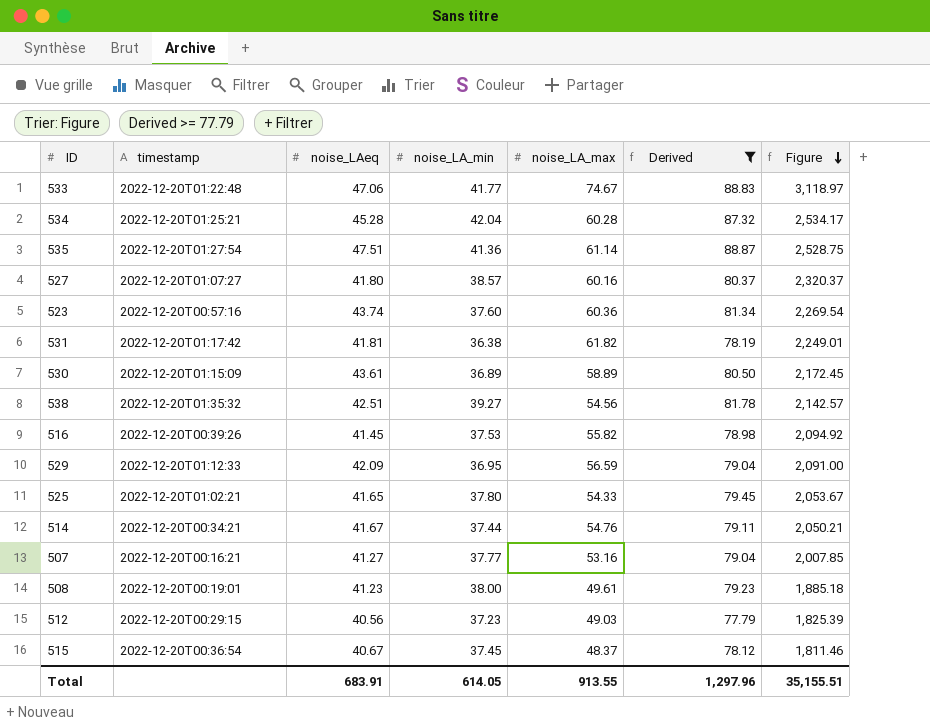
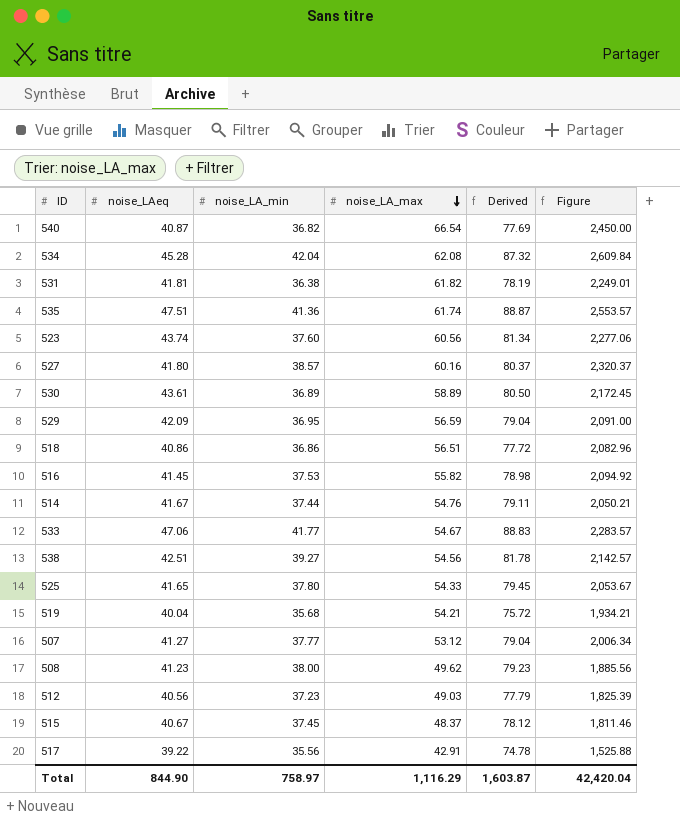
filter: Derived >= 77.79 -> none
row order: Figure descending -> noise_LA_max descending
column timestamp | position: 2 -> none
534 | noise_LA_max: 60.28 -> 62.08
534 | Figure: 2,534.17 -> 2,609.84
535 | noise_LA_max: 61.14 -> 61.74
535 | Figure: 2,528.75 -> 2,553.57
523 | noise_LA_max: 60.36 -> 60.56
523 | Figure: 2,269.54 -> 2,277.06
533 | noise_LA_max: 74.67 -> 54.67
533 | Figure: 3,118.97 -> 2,283.57
507 | noise_LA_max: 53.16 -> 53.12
507 | Figure: 2,007.85 -> 2,006.34
508 | noise_LA_max: 49.61 -> 49.62
508 | Figure: 1,885.18 -> 1,885.56
Total | noise_LAeq: 683.91 -> 844.90
Total | noise_LA_min: 614.05 -> 758.97
Total | noise_LA_max: 913.55 -> 1,116.29
Total | Derived: 1,297.96 -> 1,603.87
Total | Figure: 35,155.51 -> 42,420.04

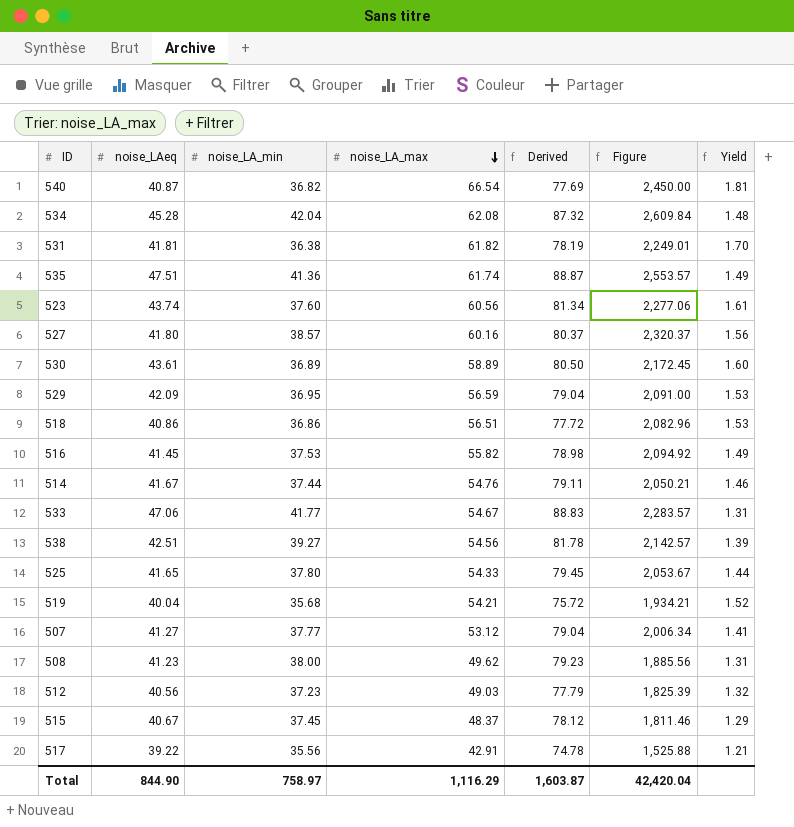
column Yield | formula: none -> [noise_LA_max] / [noise_LA_min]

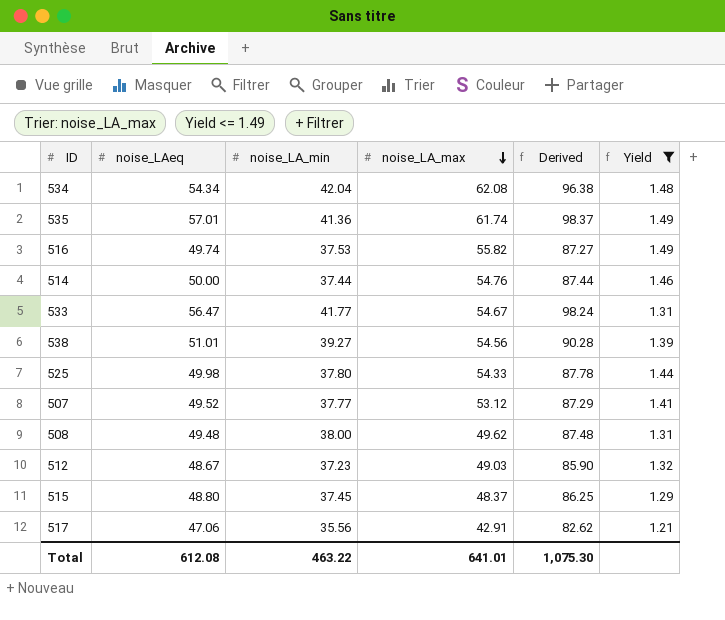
filter: none -> Yield <= 1.49
column Figure | formula: [noise_LA_min] * [noise_LA_max] -> none
534 | noise_LAeq: 45.28 -> 54.34
534 | Derived: 87.32 -> 96.38
535 | noise_LAeq: 47.51 -> 57.01
535 | Derived: 88.87 -> 98.37
516 | noise_LAeq: 41.45 -> 49.74
516 | Derived: 78.98 -> 87.27
514 | noise_LAeq: 41.67 -> 50.00
514 | Derived: 79.11 -> 87.44
533 | noise_LAeq: 47.06 -> 56.47
533 | Derived: 88.83 -> 98.24
538 | noise_LAeq: 42.51 -> 51.01
538 | Derived: 81.78 -> 90.28
525 | noise_LAeq: 41.65 -> 49.98
525 | Derived: 79.45 -> 87.78
507 | noise_LAeq: 41.27 -> 49.52
507 | Derived: 79.04 -> 87.29
508 | noise_LAeq: 41.23 -> 49.48
508 | Derived: 79.23 -> 87.48
512 | noise_LAeq: 40.56 -> 48.67
512 | Derived: 77.79 -> 85.90
515 | noise_LAeq: 40.67 -> 48.80
515 | Derived: 78.12 -> 86.25
517 | noise_LAeq: 39.22 -> 47.06
517 | Derived: 74.78 -> 82.62
Total | noise_LAeq: 844.90 -> 612.08
Total | noise_LA_min: 758.97 -> 463.22
Total | noise_LA_max: 1,116.29 -> 641.01
Total | Derived: 1,603.87 -> 1,075.30

